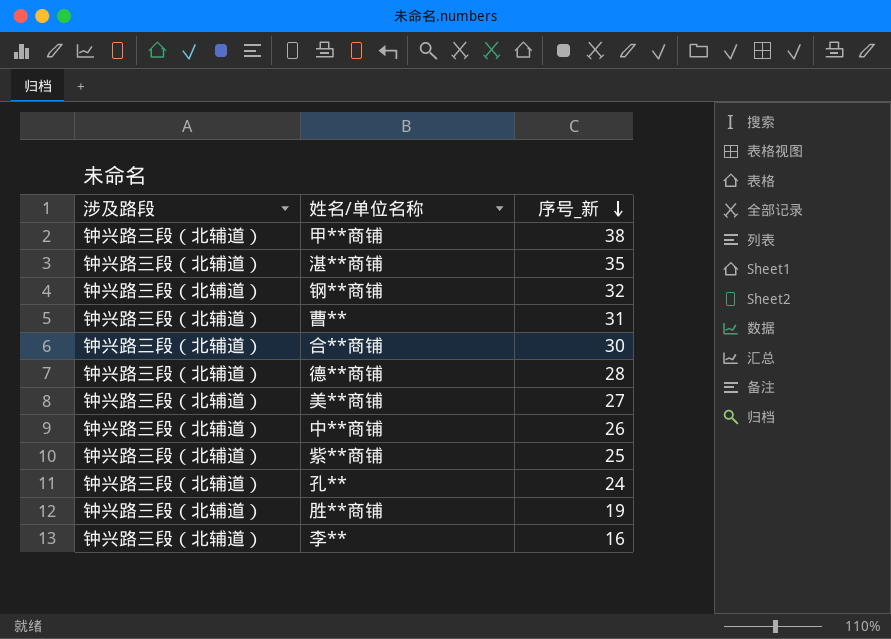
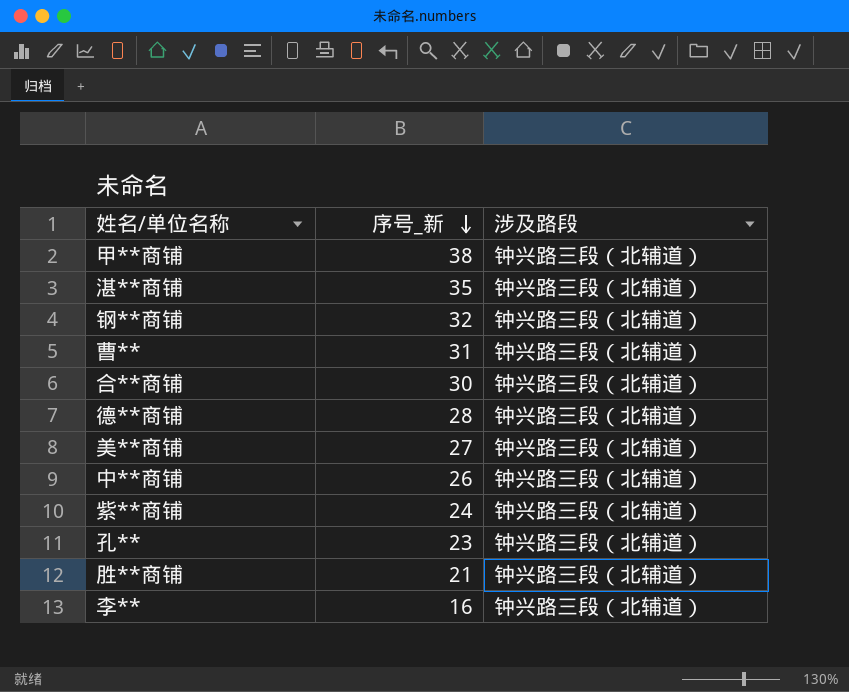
column 涉及路段 | position: 1 -> 3
紫**商铺 | 序号_新: 25 -> 24
孔** | 序号_新: 24 -> 23
胜**商铺 | 序号_新: 19 -> 21

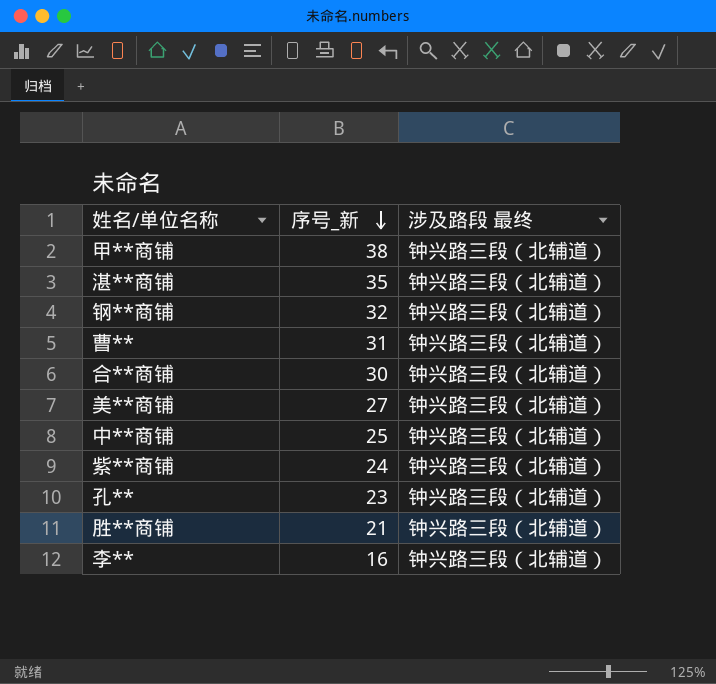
column name: 涉及路段 -> 涉及路段 最终
row 德**商铺: 28 | 钟兴路三段（北辅道） -> none
中**商铺 | 序号_新: 26 -> 25

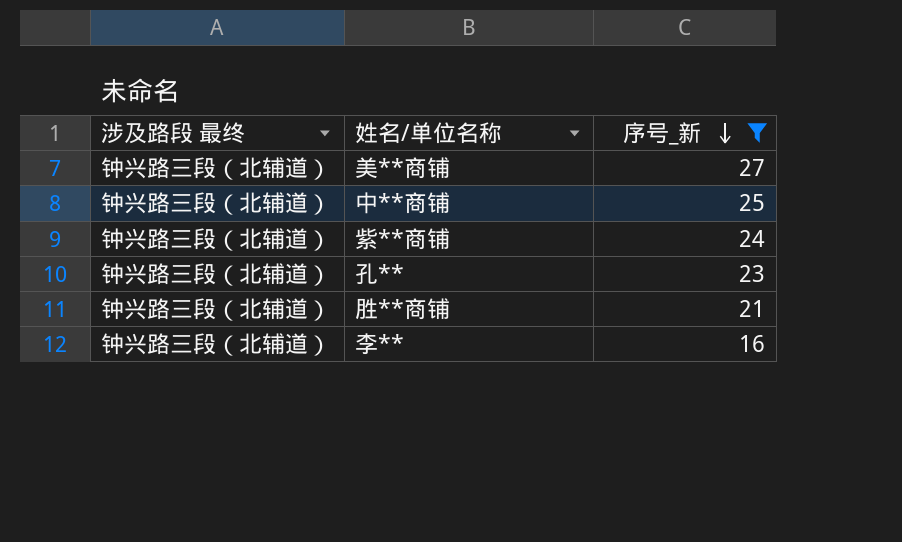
filter: none -> 序号_新 <= 27
column 涉及路段 最终 | position: 3 -> 1

